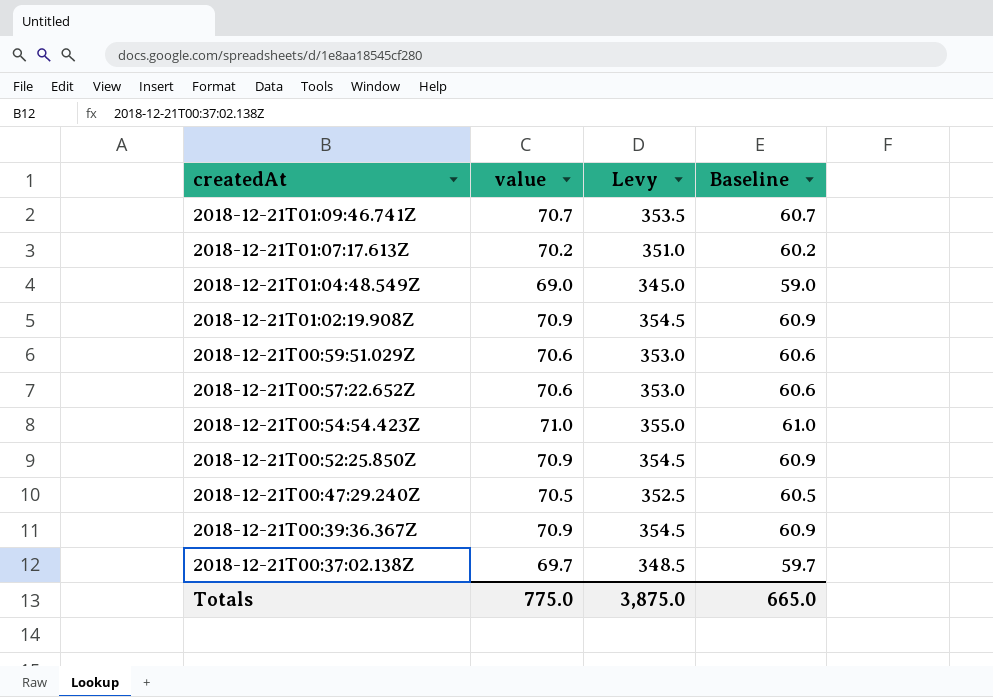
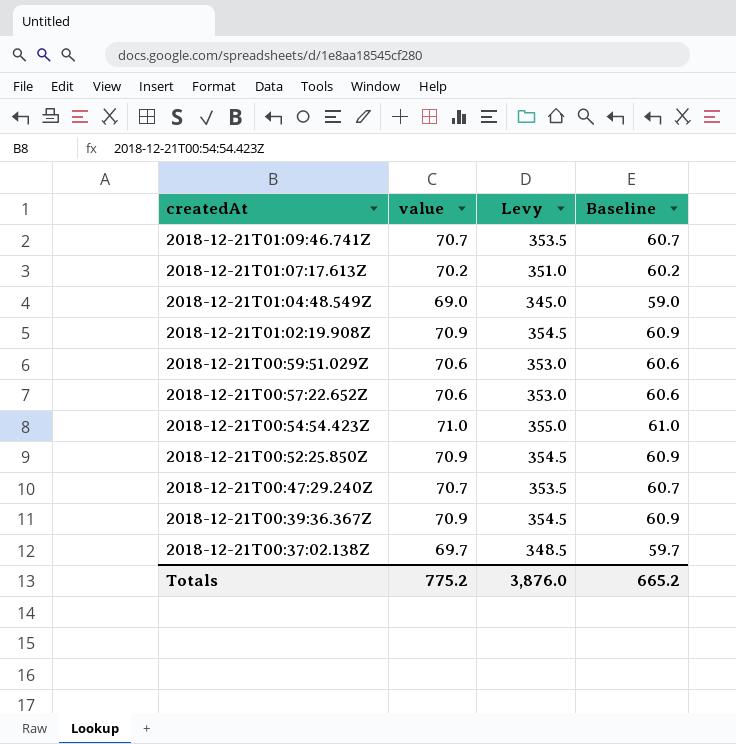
2018-12-21T00:47:29.240Z | value: 70.5 -> 70.7
2018-12-21T00:47:29.240Z | Levy: 352.5 -> 353.5
2018-12-21T00:47:29.240Z | Baseline: 60.5 -> 60.7
Totals | value: 775.0 -> 775.2
Totals | Levy: 3,875.0 -> 3,876.0
Totals | Baseline: 665.0 -> 665.2

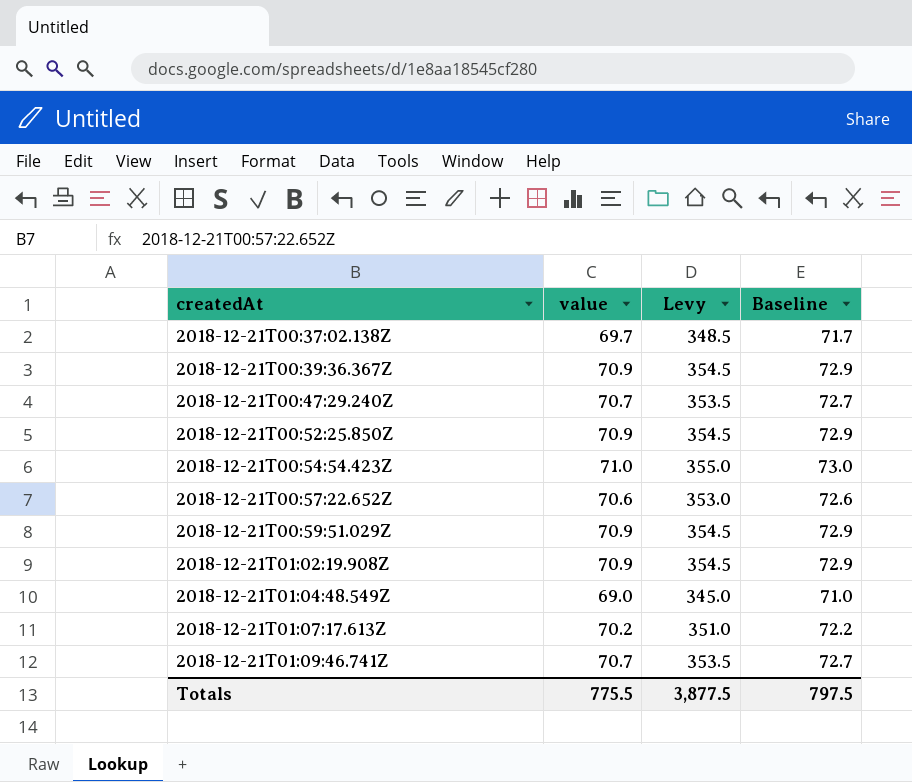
row order: createdAt descending -> createdAt ascending
column Baseline | formula: [value] - 10 -> [value] + 2
2018-12-21T00:59:51.029Z | value: 70.6 -> 70.9
2018-12-21T00:59:51.029Z | Levy: 353.0 -> 354.5
Totals | value: 775.2 -> 775.5
Totals | Levy: 3,876.0 -> 3,877.5
Totals | Baseline: 665.2 -> 797.5

